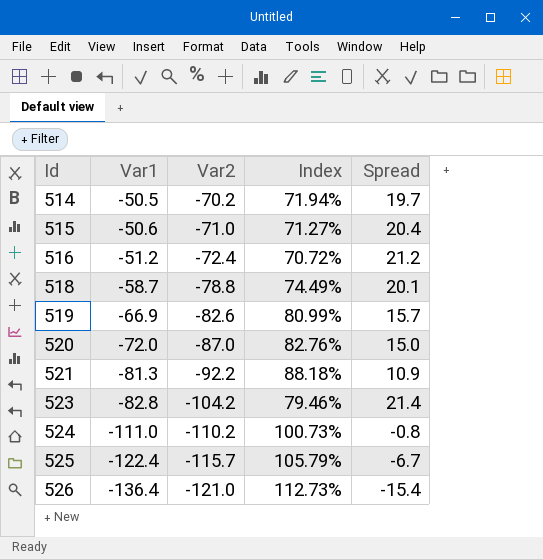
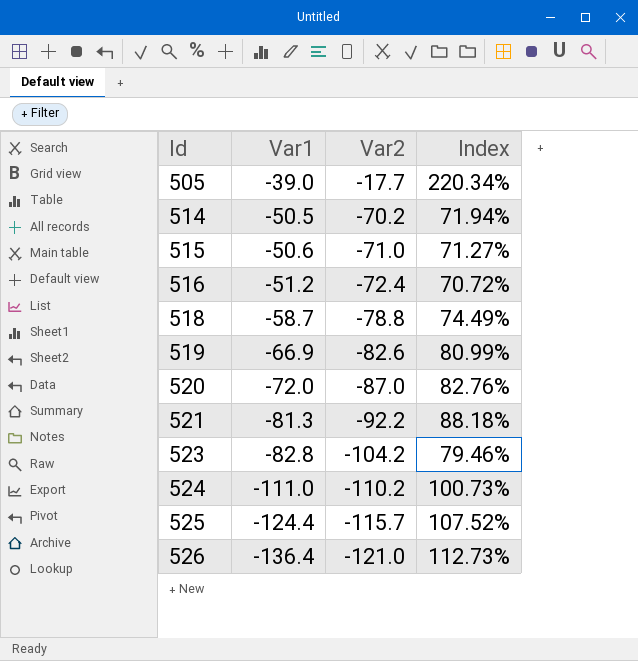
column Spread | formula: [Var1] - [Var2] -> none
row 505: none -> -39.0 | -17.7 | 220.34%
525 | Var1: -122.4 -> -124.4
525 | Index: 105.79% -> 107.52%

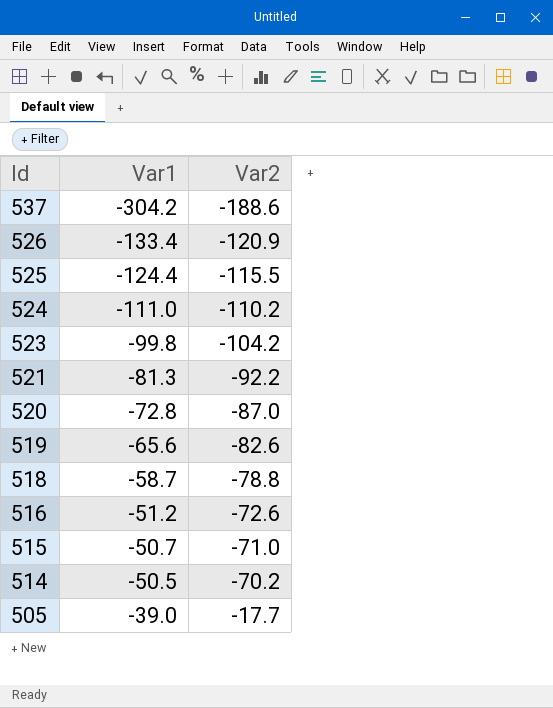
row order: Id ascending -> Id descending
column Index | formula: [Var1] / [Var2] -> none
row 537: none -> -304.2 | -188.6
526 | Var1: -136.4 -> -133.4
526 | Var2: -121.0 -> -120.9
525 | Var2: -115.7 -> -115.5
523 | Var1: -82.8 -> -99.8
520 | Var1: -72.0 -> -72.8
519 | Var1: -66.9 -> -65.6
516 | Var2: -72.4 -> -72.6
515 | Var1: -50.6 -> -50.7

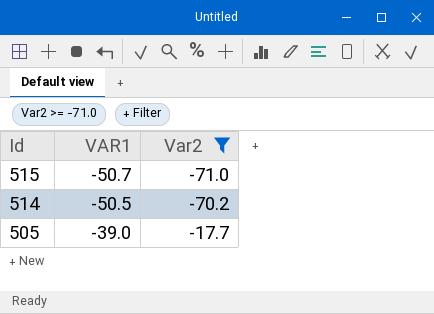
filter: none -> Var2 >= -71.0
column name: Var1 -> VAR1

